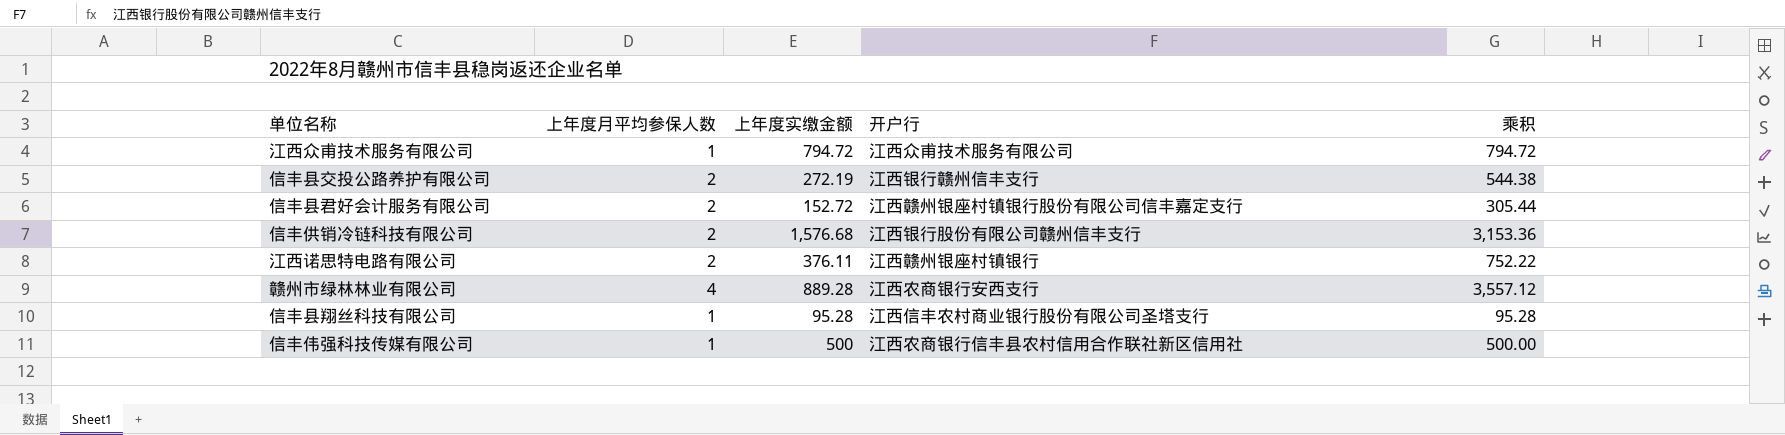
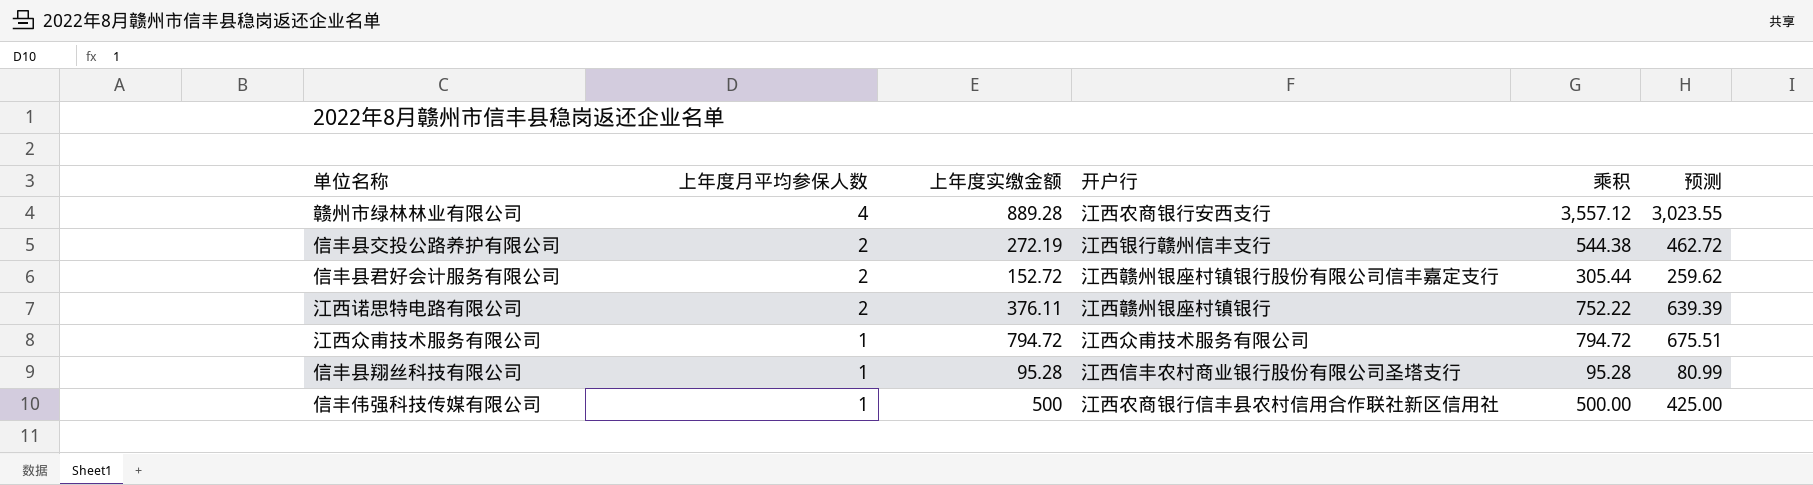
row order: none -> 上年度月平均参保人数 descending
column 预测 | formula: none -> [乘积] * 0.85
row 信丰供销冷链科技有限公司: 2 | 1,576.68 | 江西银行股份有限公司赣州信丰支行 | 3,153.36 -> none

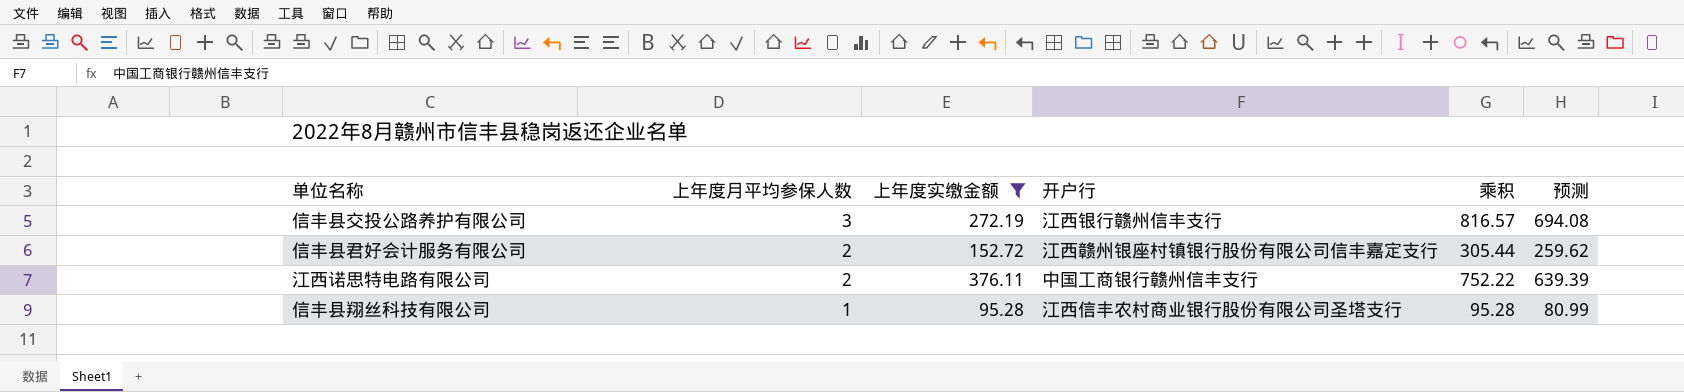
filter: none -> 上年度实缴金额 <= 376.11
信丰县交投公路养护有限公司 | 上年度月平均参保人数: 2 -> 3
信丰县交投公路养护有限公司 | 乘积: 544.38 -> 816.57
信丰县交投公路养护有限公司 | 预测: 462.72 -> 694.08
江西诺思特电路有限公司 | 开户行: 江西赣州银座村镇银行 -> 中国工商银行赣州信丰支行

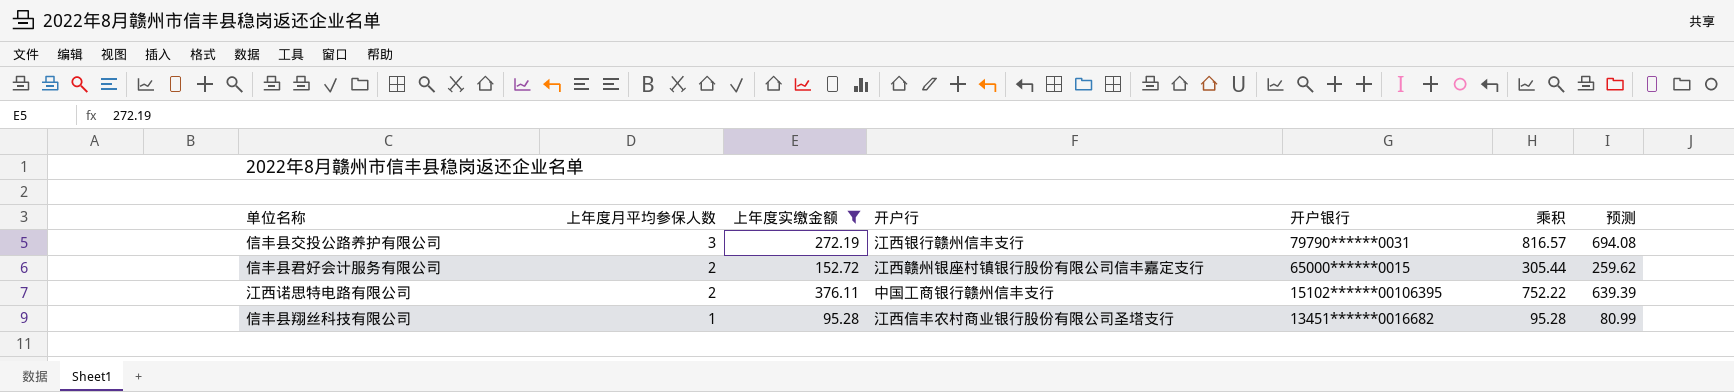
column 开户银行 | position: none -> 5

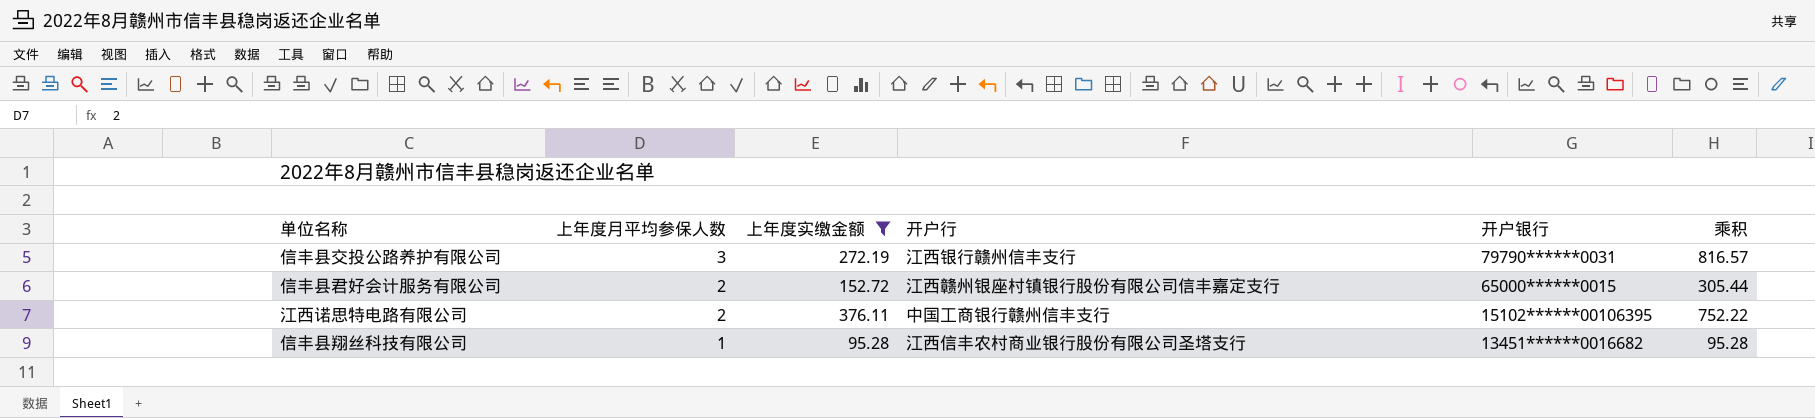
column 预测 | formula: [乘积] * 0.85 -> none

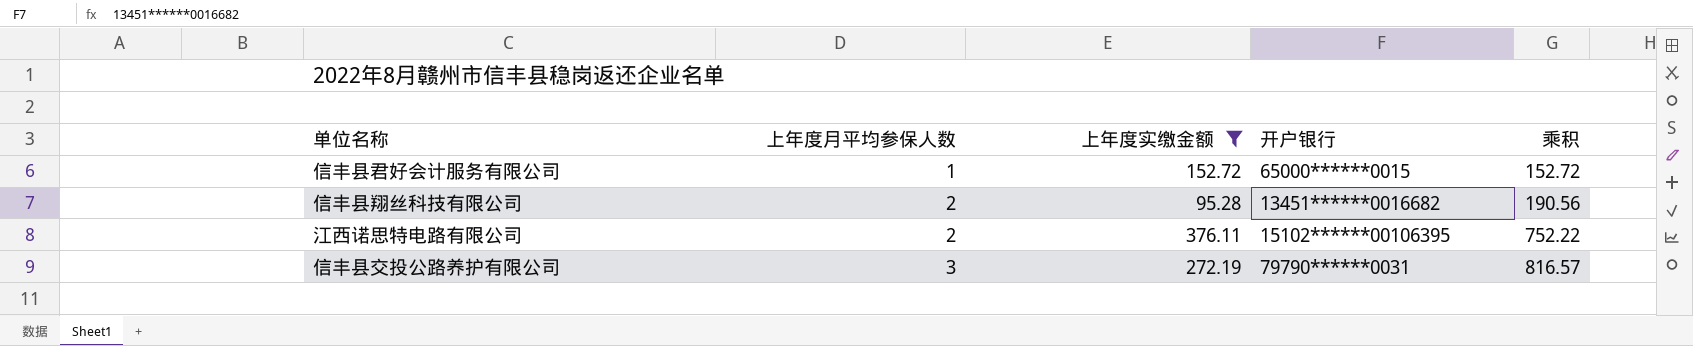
row order: 上年度月平均参保人数 descending -> 上年度月平均参保人数 ascending
column 开户行 | position: 4 -> none
信丰县君好会计服务有限公司 | 上年度月平均参保人数: 2 -> 1
信丰县君好会计服务有限公司 | 乘积: 305.44 -> 152.72
信丰县翔丝科技有限公司 | 上年度月平均参保人数: 1 -> 2
信丰县翔丝科技有限公司 | 乘积: 95.28 -> 190.56

